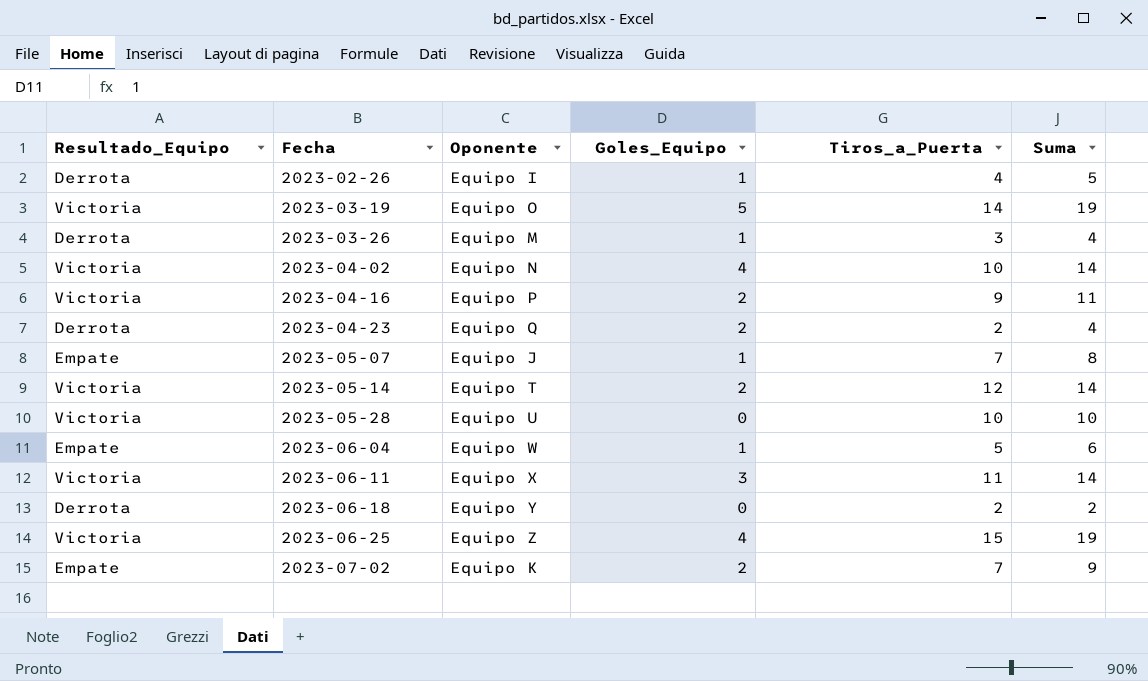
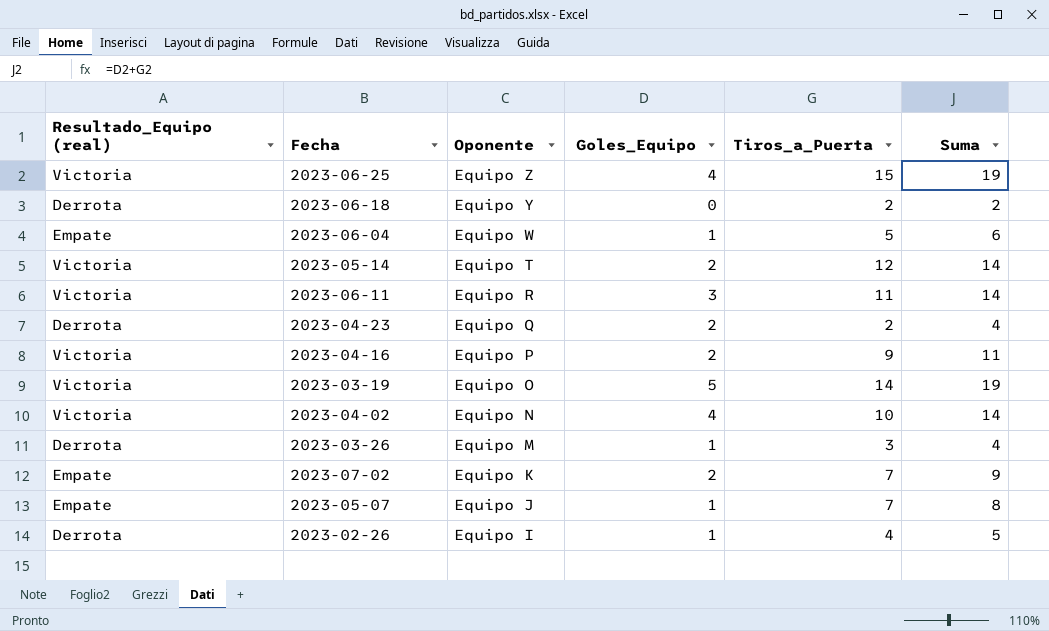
row order: Fecha ascending -> Oponente descending
column name: Resultado_Equipo -> Resultado_Equipo (real)
row 2023-05-28: Victoria | Equipo U | 0 | 10 | 10 -> none
2023-06-11 | Oponente: Equipo X -> Equipo R

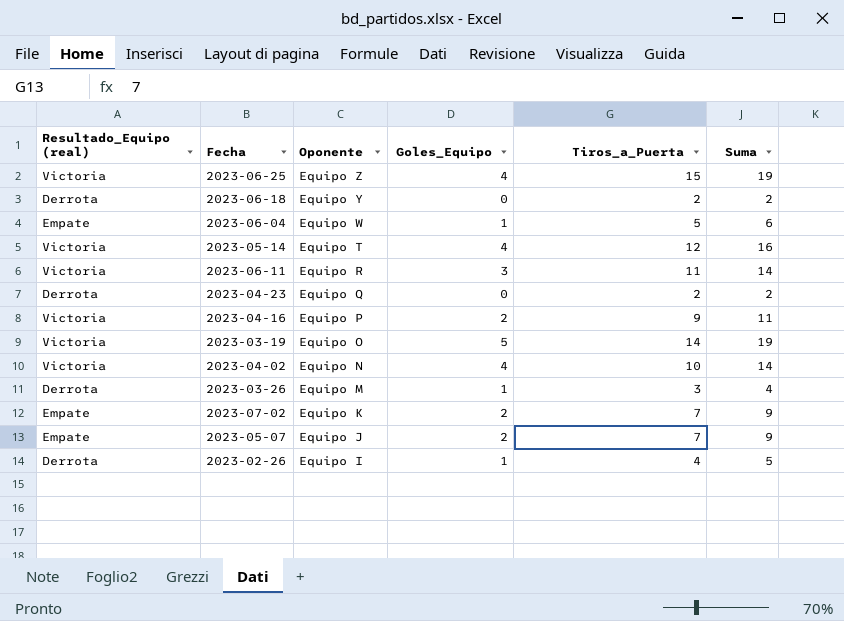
2023-05-14 | Goles_Equipo: 2 -> 4
2023-05-14 | Suma: 14 -> 16
2023-04-23 | Goles_Equipo: 2 -> 0
2023-04-23 | Suma: 4 -> 2
2023-05-07 | Goles_Equipo: 1 -> 2
2023-05-07 | Suma: 8 -> 9

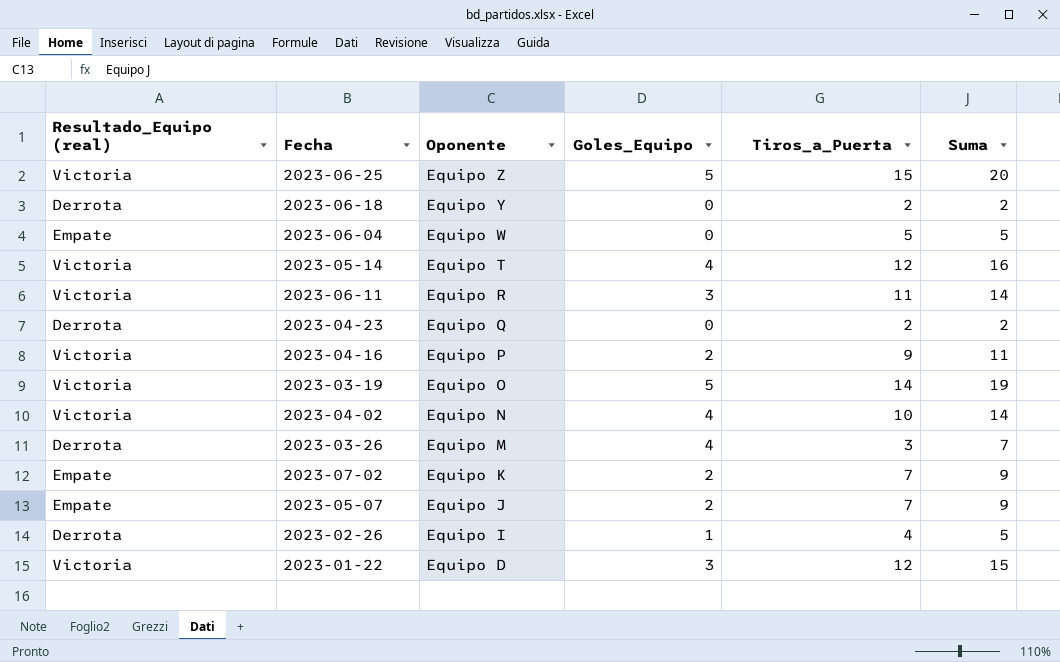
2023-06-25 | Goles_Equipo: 4 -> 5
2023-06-25 | Suma: 19 -> 20
2023-06-04 | Goles_Equipo: 1 -> 0
2023-06-04 | Suma: 6 -> 5
2023-03-26 | Goles_Equipo: 1 -> 4
2023-03-26 | Suma: 4 -> 7
row 2023-01-22: none -> Victoria | Equipo D | 3 | 12 | 15

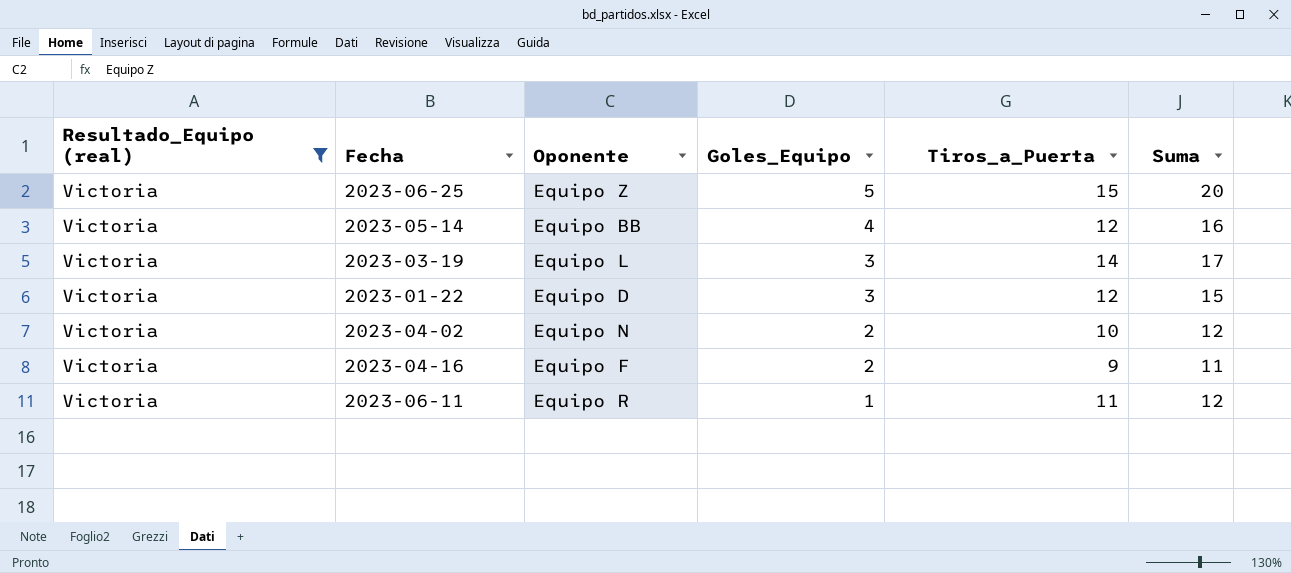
filter: none -> Resultado_Equipo (real) = Victoria
row order: Oponente descending -> Goles_Equipo descending
2023-05-14 | Oponente: Equipo T -> Equipo BB
2023-03-19 | Oponente: Equipo O -> Equipo L
2023-03-19 | Goles_Equipo: 5 -> 3
2023-03-19 | Suma: 19 -> 17
2023-04-02 | Goles_Equipo: 4 -> 2
2023-04-02 | Suma: 14 -> 12
2023-04-16 | Oponente: Equipo P -> Equipo F
2023-06-11 | Goles_Equipo: 3 -> 1
2023-06-11 | Suma: 14 -> 12

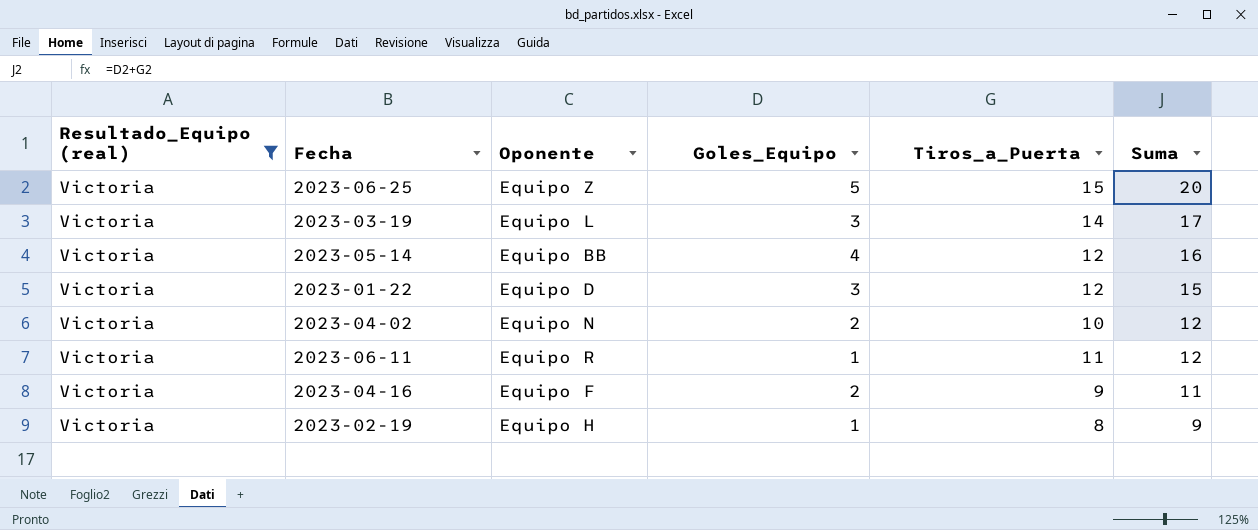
row order: Goles_Equipo descending -> Suma descending
row 2023-02-19: none -> Victoria | Equipo H | 1 | 8 | 9

